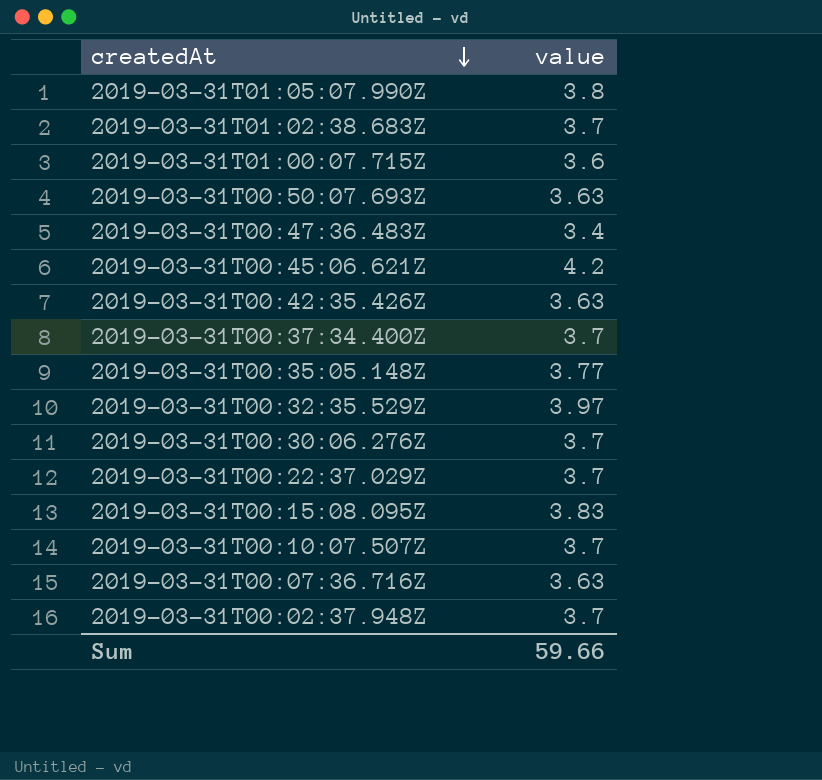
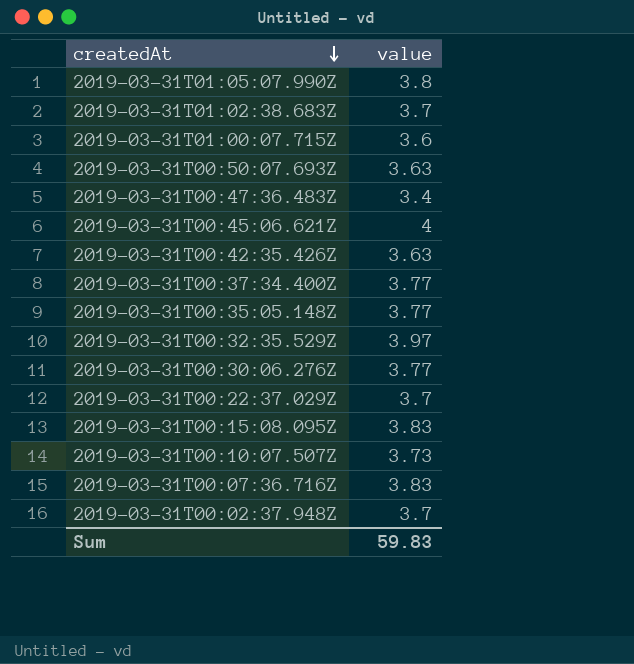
2019-03-31T00:45:06.621Z | value: 4.2 -> 4
2019-03-31T00:37:34.400Z | value: 3.7 -> 3.77
2019-03-31T00:30:06.276Z | value: 3.7 -> 3.77
2019-03-31T00:10:07.507Z | value: 3.7 -> 3.73
2019-03-31T00:07:36.716Z | value: 3.63 -> 3.83
Sum | value: 59.66 -> 59.83

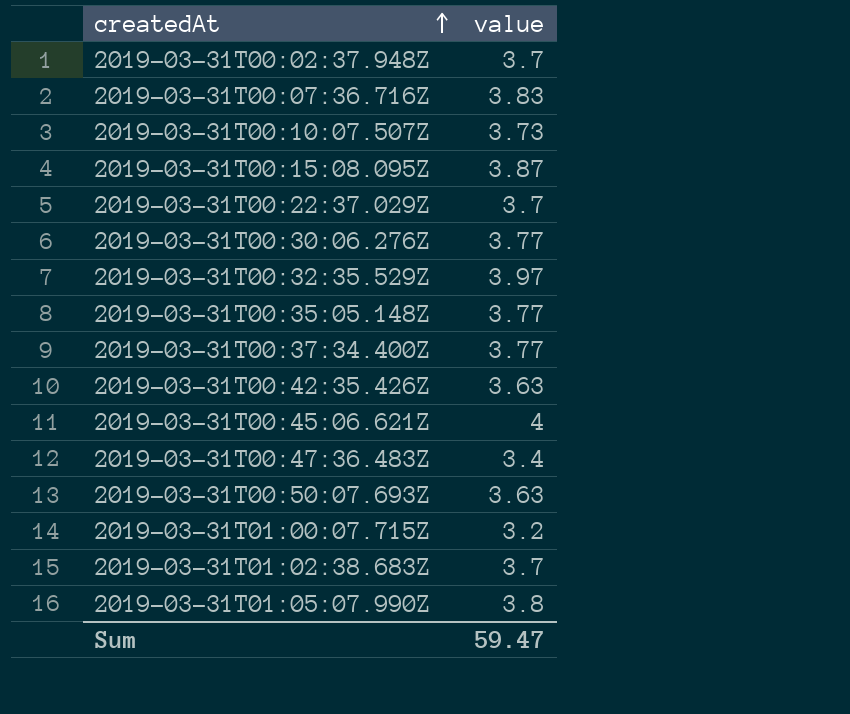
row order: createdAt descending -> createdAt ascending
2019-03-31T00:15:08.095Z | value: 3.83 -> 3.87
2019-03-31T01:00:07.715Z | value: 3.6 -> 3.2
Sum | value: 59.83 -> 59.47

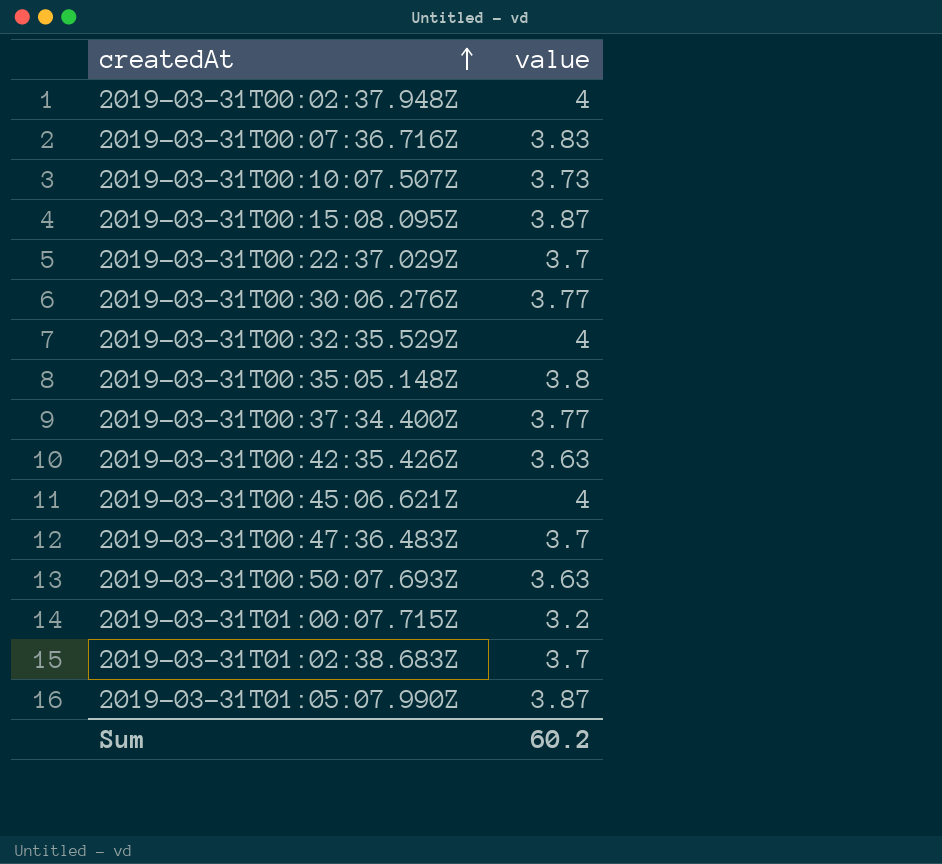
2019-03-31T00:02:37.948Z | value: 3.7 -> 4
2019-03-31T00:32:35.529Z | value: 3.97 -> 4
2019-03-31T00:35:05.148Z | value: 3.77 -> 3.8
2019-03-31T00:47:36.483Z | value: 3.4 -> 3.7
2019-03-31T01:05:07.990Z | value: 3.8 -> 3.87
Sum | value: 59.47 -> 60.2

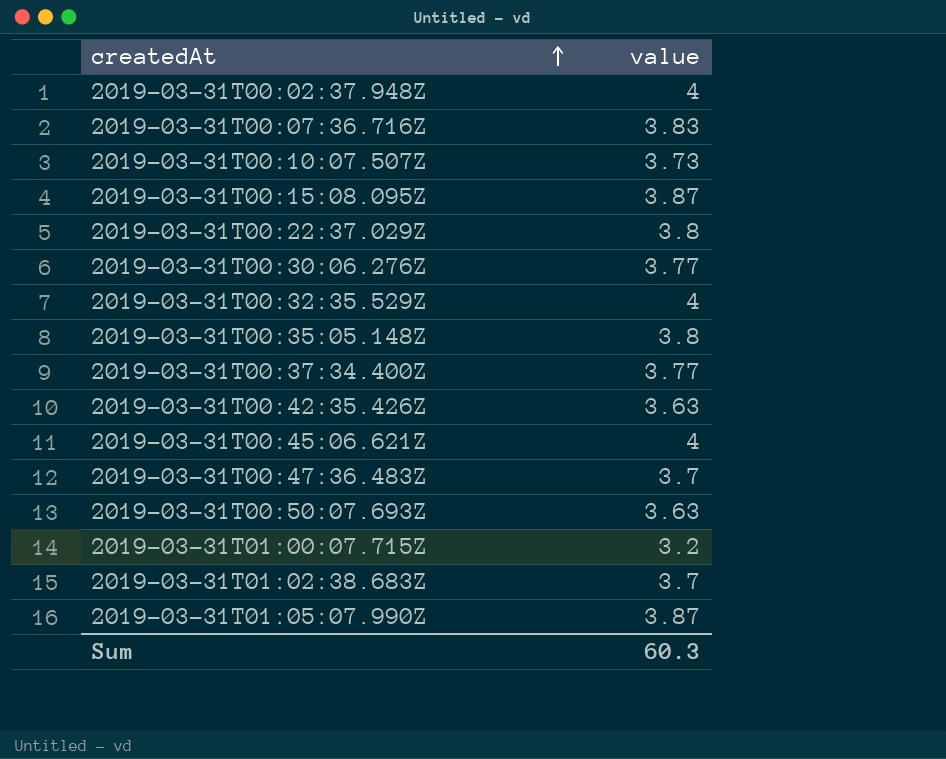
2019-03-31T00:22:37.029Z | value: 3.7 -> 3.8
Sum | value: 60.2 -> 60.3

